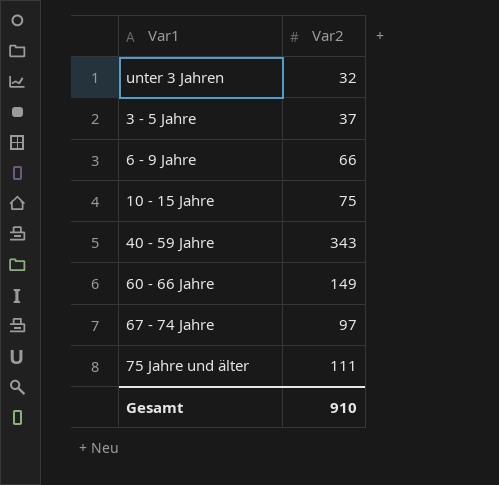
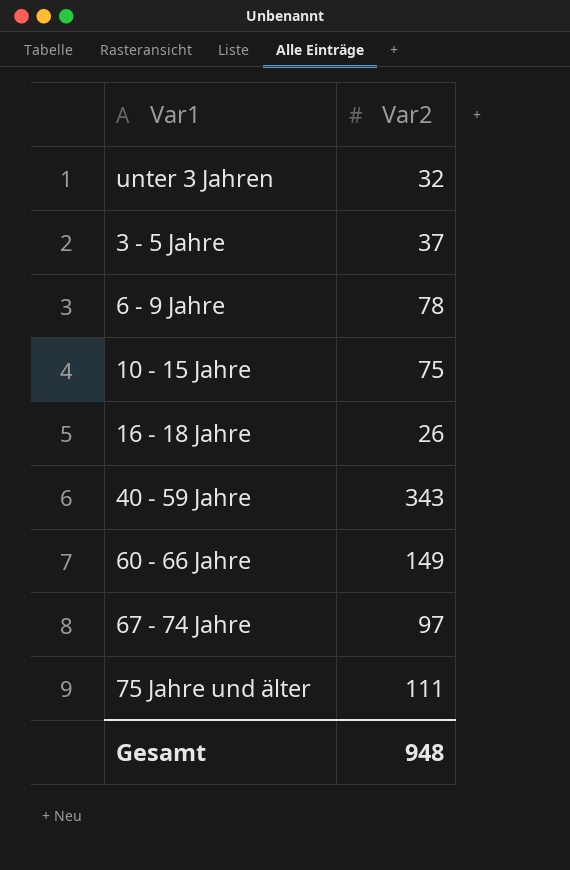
6 - 9 Jahre | Var2: 66 -> 78
row 16 - 18 Jahre: none -> 26
Gesamt | Var2: 910 -> 948

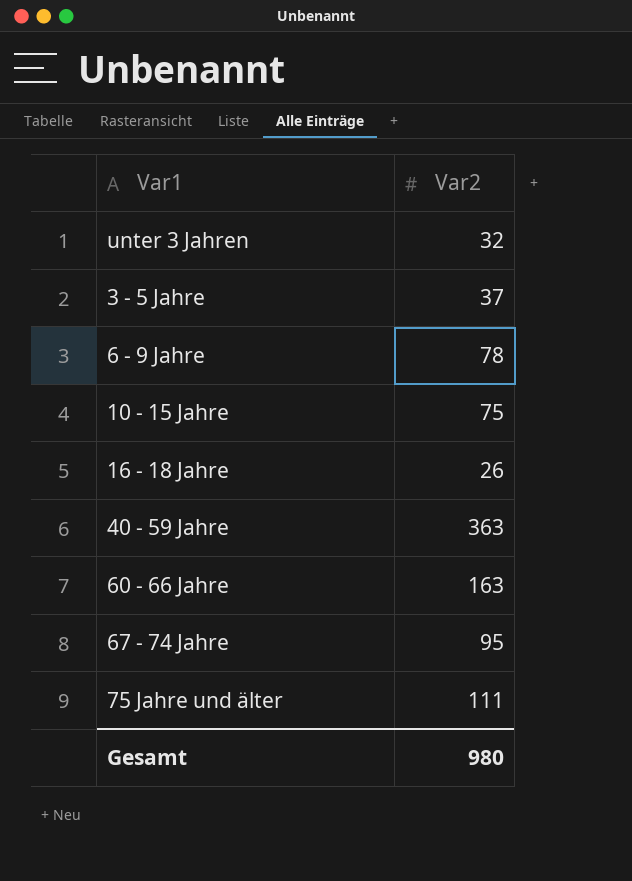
40 - 59 Jahre | Var2: 343 -> 363
60 - 66 Jahre | Var2: 149 -> 163
67 - 74 Jahre | Var2: 97 -> 95
Gesamt | Var2: 948 -> 980

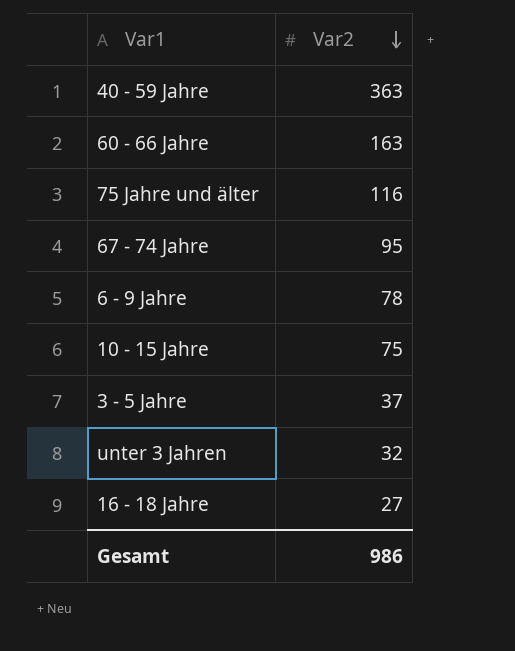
row order: none -> Var2 descending
75 Jahre und älter | Var2: 111 -> 116
16 - 18 Jahre | Var2: 26 -> 27
Gesamt | Var2: 980 -> 986

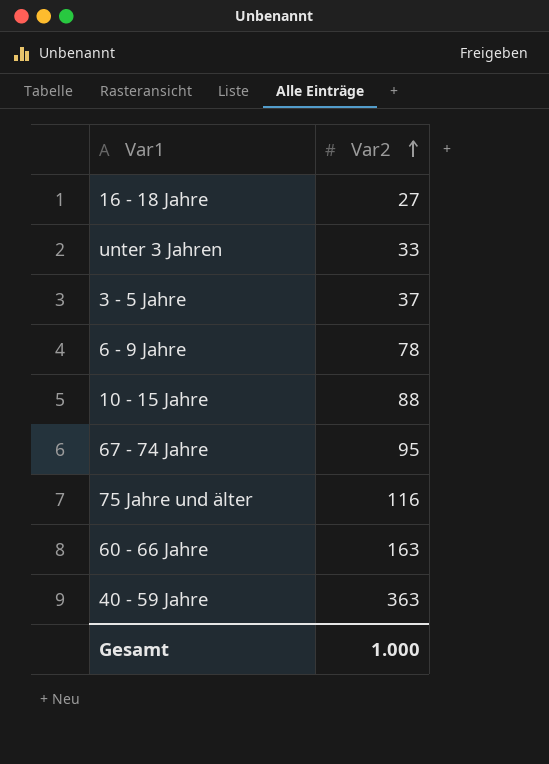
row order: Var2 descending -> Var2 ascending
unter 3 Jahren | Var2: 32 -> 33
10 - 15 Jahre | Var2: 75 -> 88
Gesamt | Var2: 986 -> 1.000

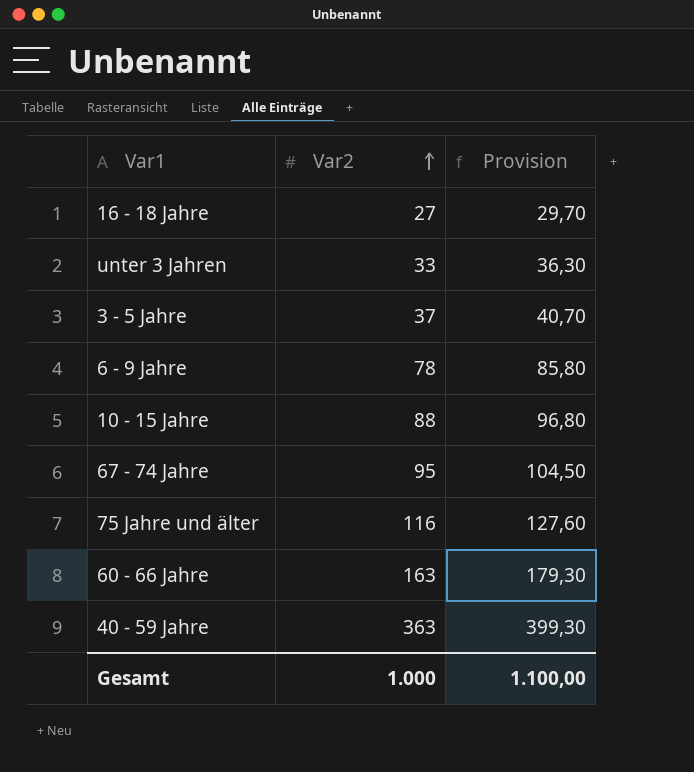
column Provision | formula: none -> [Var2] * 1,1

